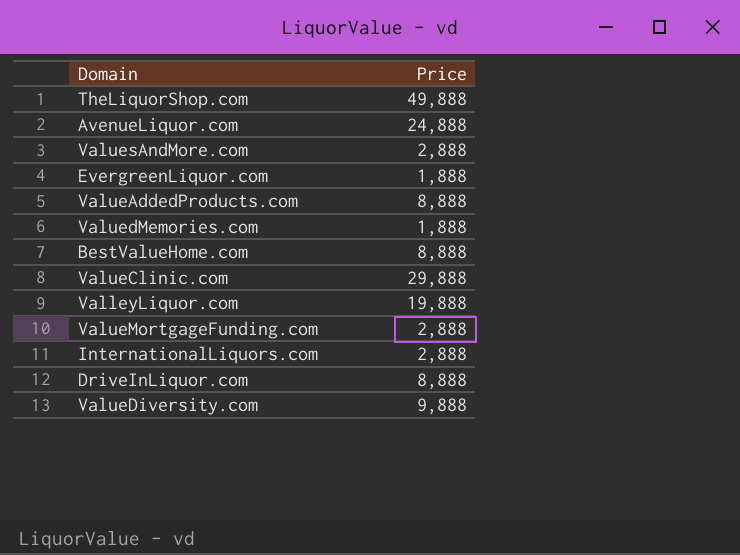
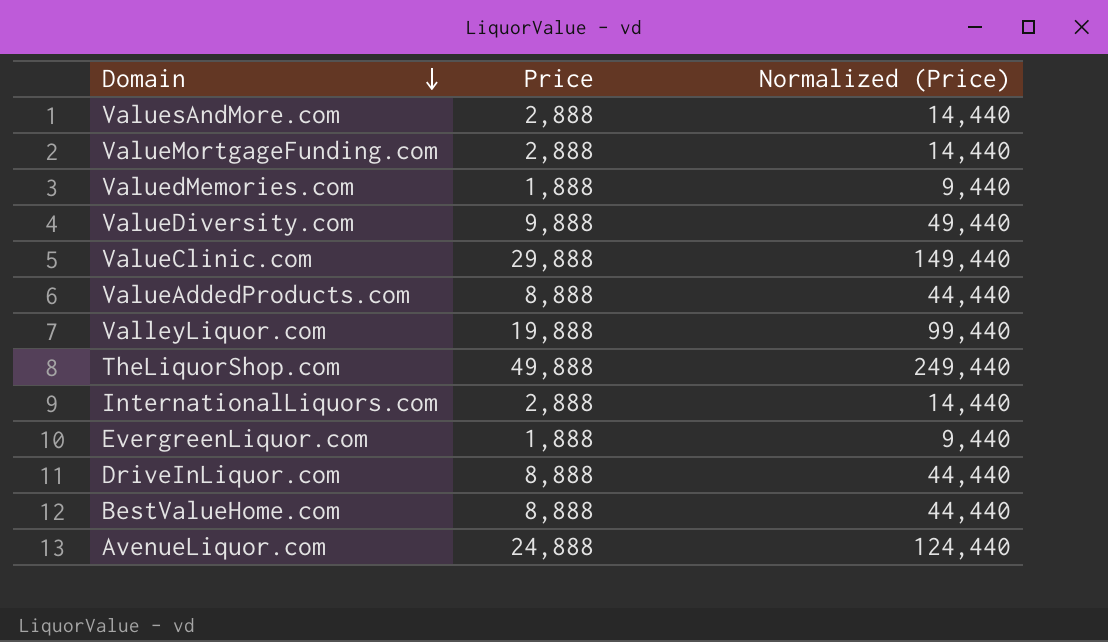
row order: none -> Domain descending
column Normalized (Price) | formula: none -> [Price] * 5

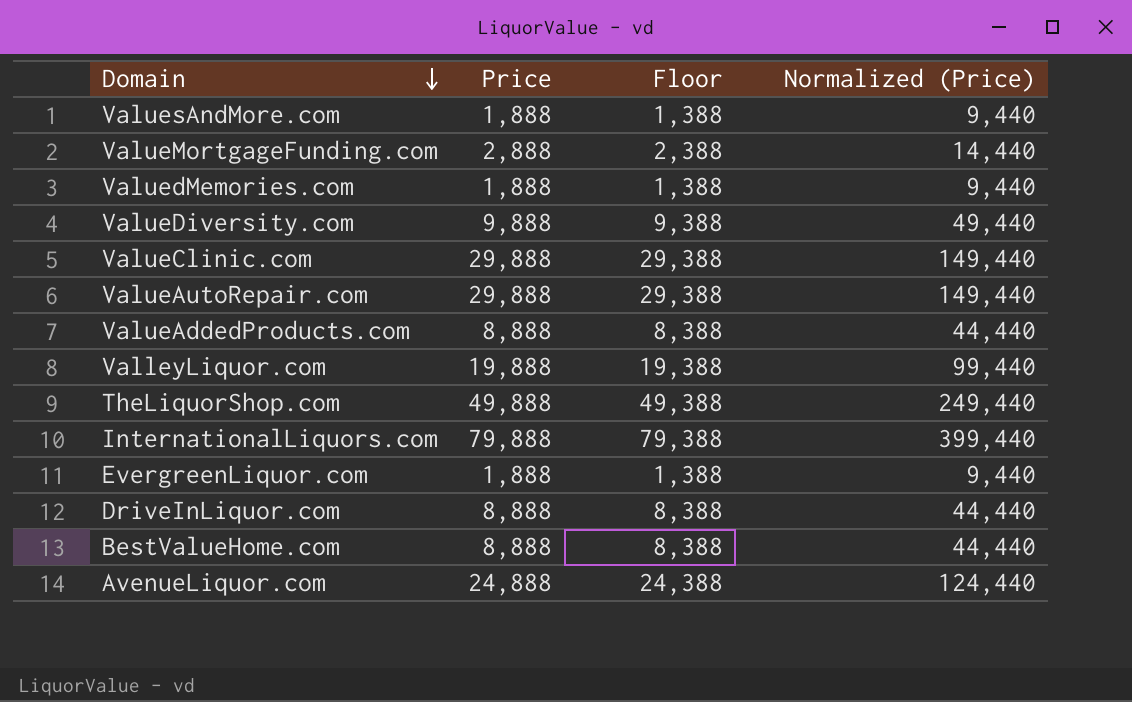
column Floor | formula: none -> [Price] - 500
ValuesAndMore.com | Price: 2,888 -> 1,888
ValuesAndMore.com | Normalized (Price): 14,440 -> 9,440
row ValueAutoRepair.com: none -> 29,888 | 29,388 | 149,440
InternationalLiquors.com | Price: 2,888 -> 79,888
InternationalLiquors.com | Normalized (Price): 14,440 -> 399,440

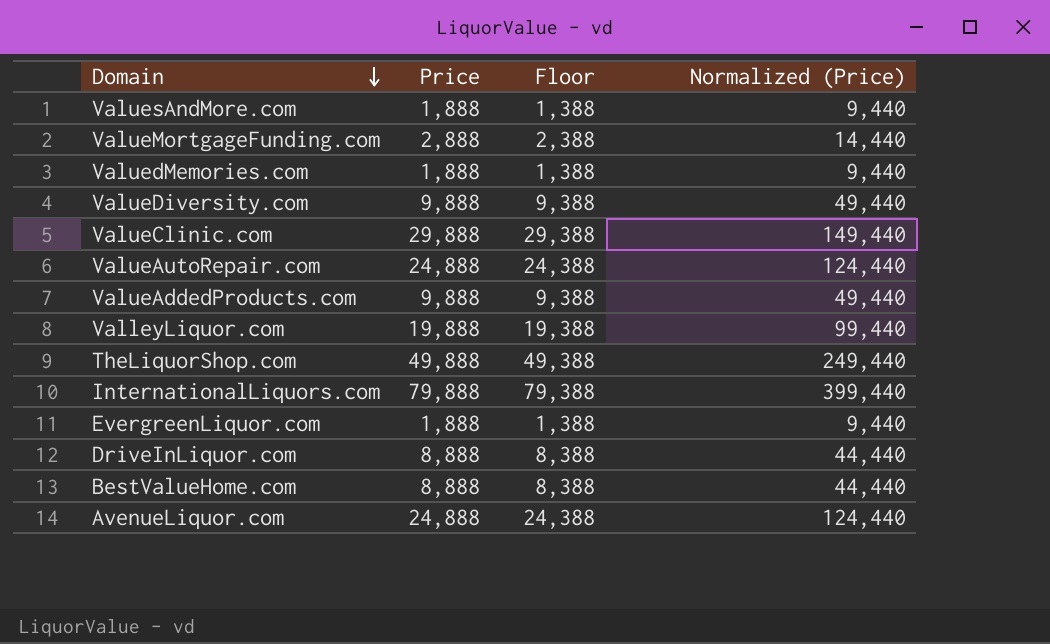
ValueAutoRepair.com | Price: 29,888 -> 24,888
ValueAutoRepair.com | Floor: 29,388 -> 24,388
ValueAutoRepair.com | Normalized (Price): 149,440 -> 124,440
ValueAddedProducts.com | Price: 8,888 -> 9,888
ValueAddedProducts.com | Floor: 8,388 -> 9,388
ValueAddedProducts.com | Normalized (Price): 44,440 -> 49,440

